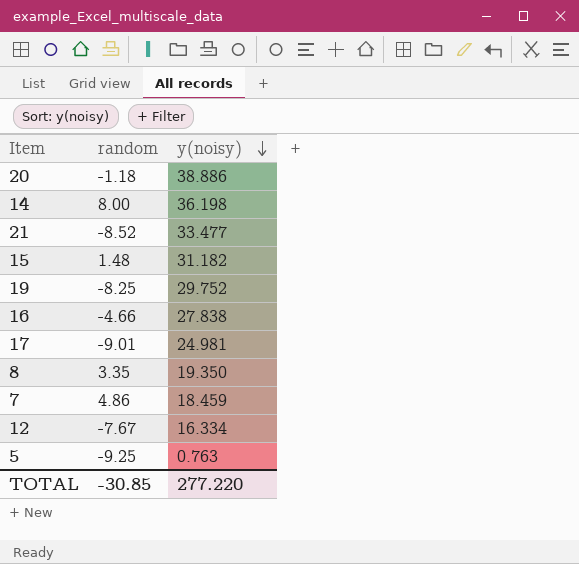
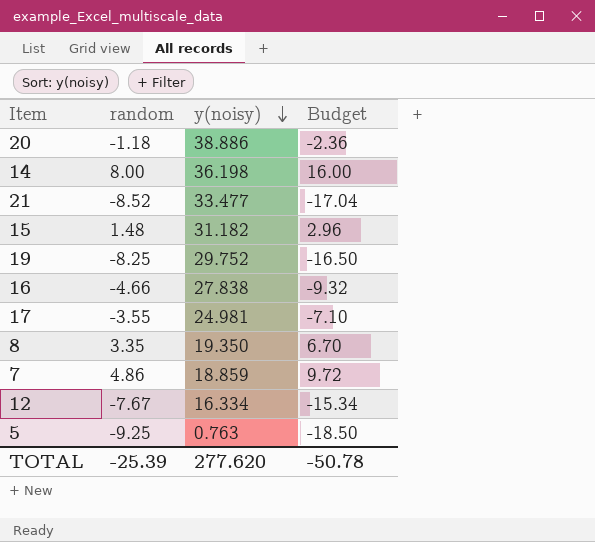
column Budget | formula: none -> [random] * 2
17 | random: -9.01 -> -3.55
7 | y(noisy): 18.459 -> 18.859
TOTAL | random: -30.85 -> -25.39
TOTAL | y(noisy): 277.220 -> 277.620

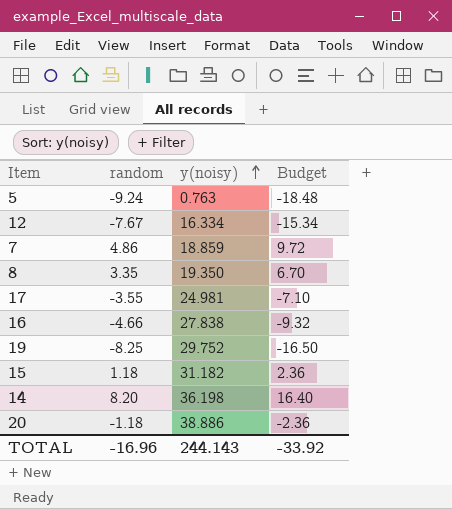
row order: y(noisy) descending -> y(noisy) ascending
row 21: -8.52 | 33.477 | -17.04 -> none
5 | random: -9.25 -> -9.24
5 | Budget: -18.50 -> -18.48
15 | random: 1.48 -> 1.18
15 | Budget: 2.96 -> 2.36
14 | random: 8.00 -> 8.20
14 | Budget: 16.00 -> 16.40
TOTAL | random: -25.39 -> -16.96
TOTAL | y(noisy): 277.620 -> 244.143
TOTAL | Budget: -50.78 -> -33.92

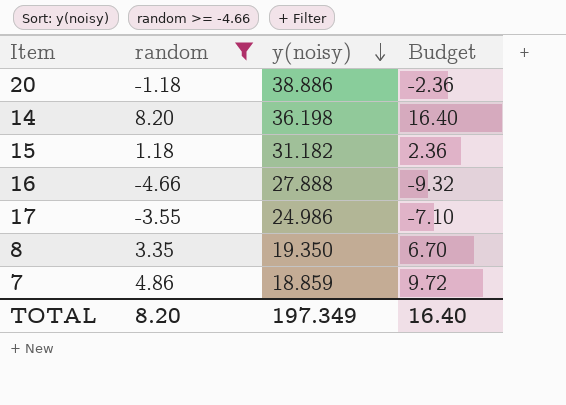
filter: none -> random >= -4.66
row order: y(noisy) ascending -> y(noisy) descending
16 | y(noisy): 27.838 -> 27.888
17 | y(noisy): 24.981 -> 24.986
TOTAL | random: -16.96 -> 8.20
TOTAL | y(noisy): 244.143 -> 197.349
TOTAL | Budget: -33.92 -> 16.40

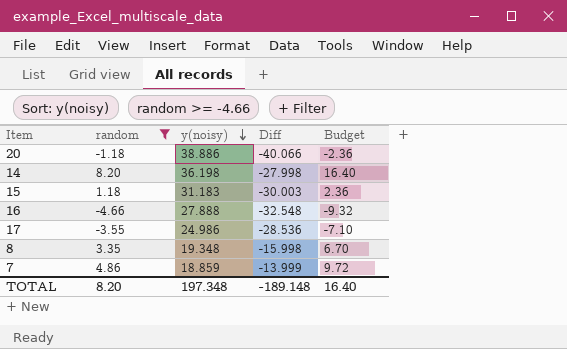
column Diff | formula: none -> [random] - [y(noisy)]
15 | y(noisy): 31.182 -> 31.183
8 | y(noisy): 19.350 -> 19.348
TOTAL | y(noisy): 197.349 -> 197.348

